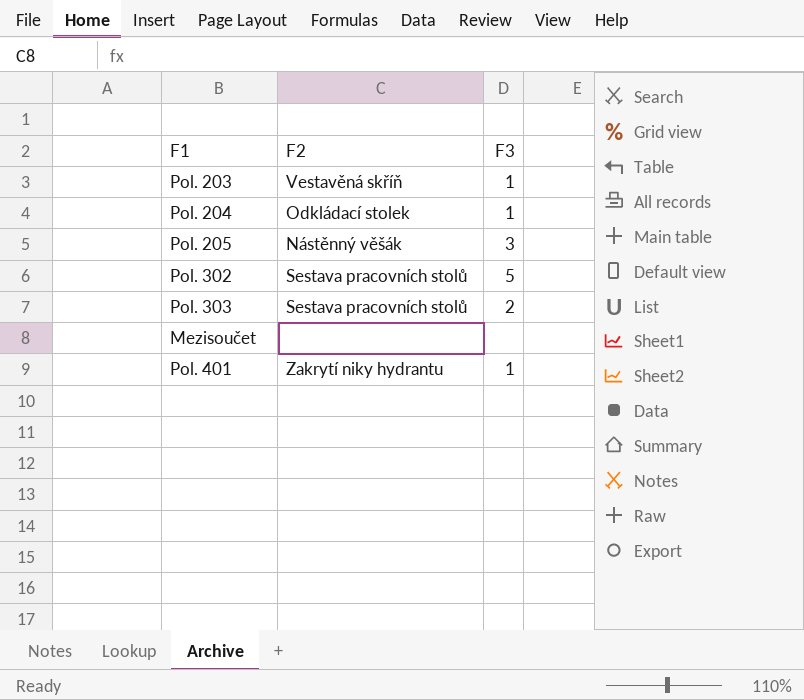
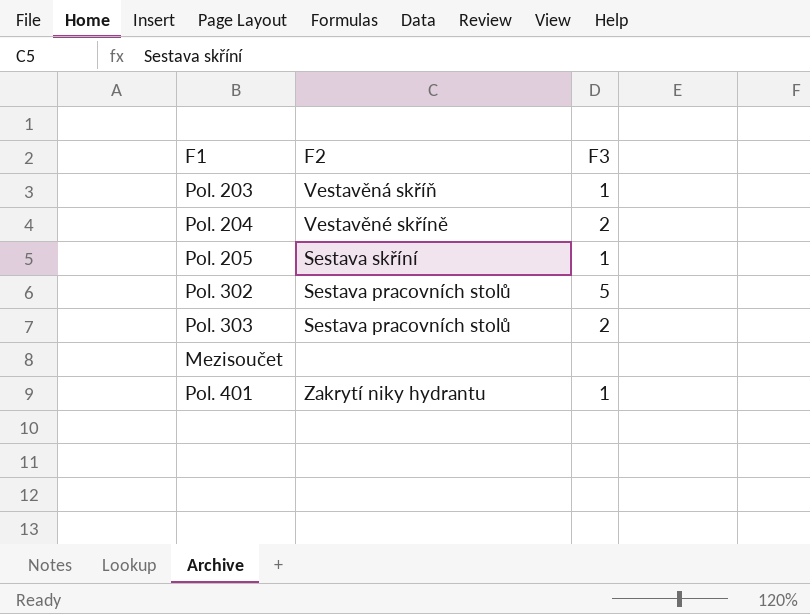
Pol. 204 | F2: Odkládací stolek -> Vestavěné skříně
Pol. 204 | F3: 1 -> 2
Pol. 205 | F2: Nástěnný věšák -> Sestava skříní
Pol. 205 | F3: 3 -> 1

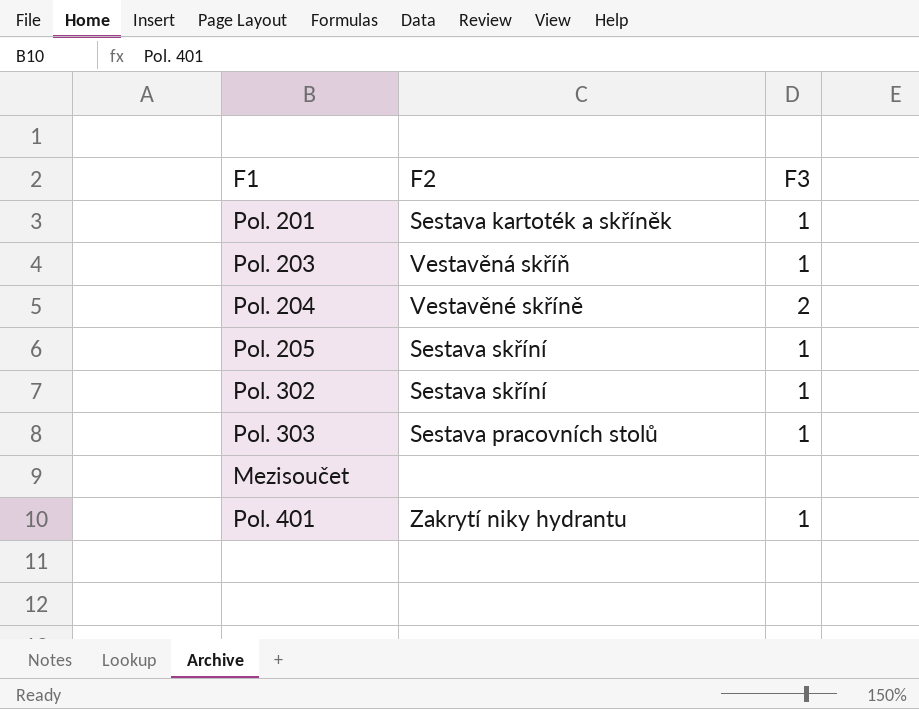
row Pol. 201: none -> Sestava kartoték a skříněk | 1
Pol. 302 | F2: Sestava pracovních stolů -> Sestava skříní
Pol. 302 | F3: 5 -> 1
Pol. 303 | F3: 2 -> 1

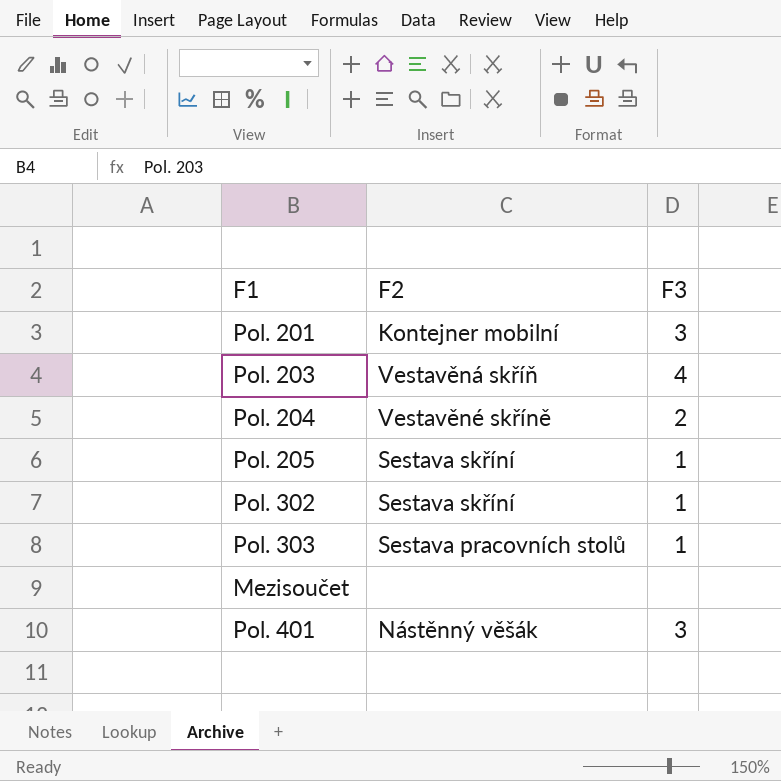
Pol. 201 | F2: Sestava kartoték a skříněk -> Kontejner mobilní
Pol. 201 | F3: 1 -> 3
Pol. 203 | F3: 1 -> 4
Pol. 401 | F2: Zakrytí niky hydrantu -> Nástěnný věšák
Pol. 401 | F3: 1 -> 3

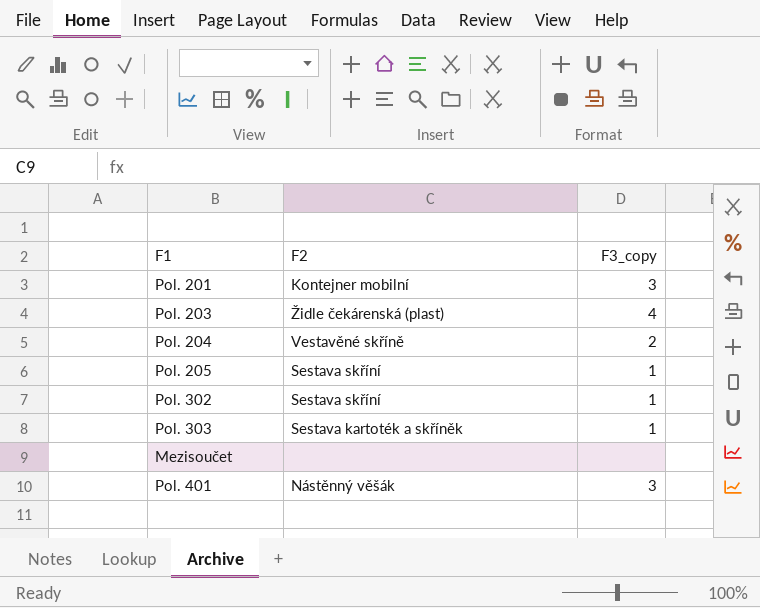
column name: F3 -> F3_copy
Pol. 203 | F2: Vestavěná skříň -> Židle čekárenská (plast)
Pol. 303 | F2: Sestava pracovních stolů -> Sestava kartoték a skříněk

